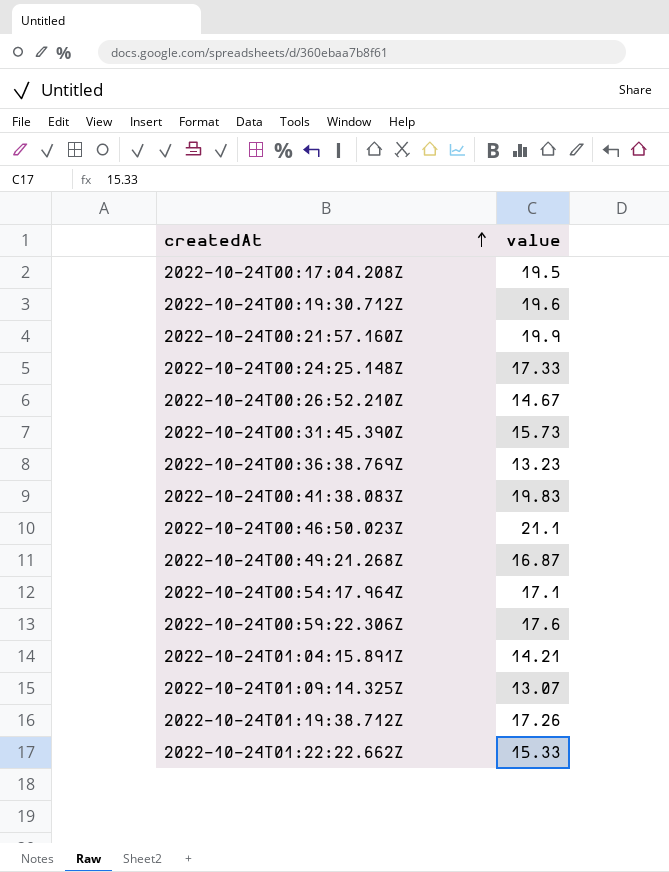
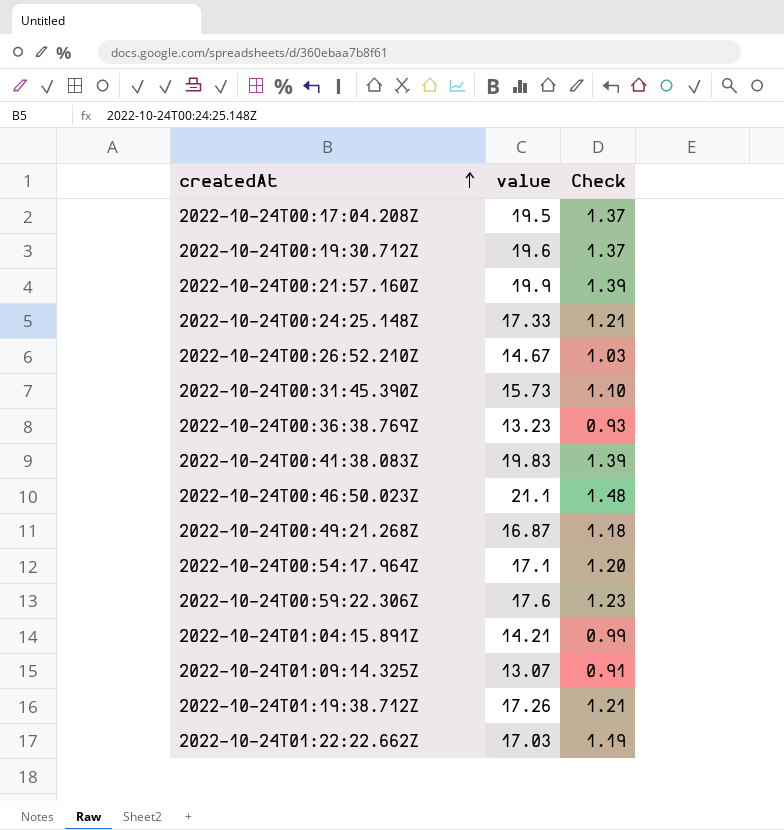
column Check | formula: none -> [value] * 0.07
2022-10-24T01:22:22.662Z | value: 15.33 -> 17.03

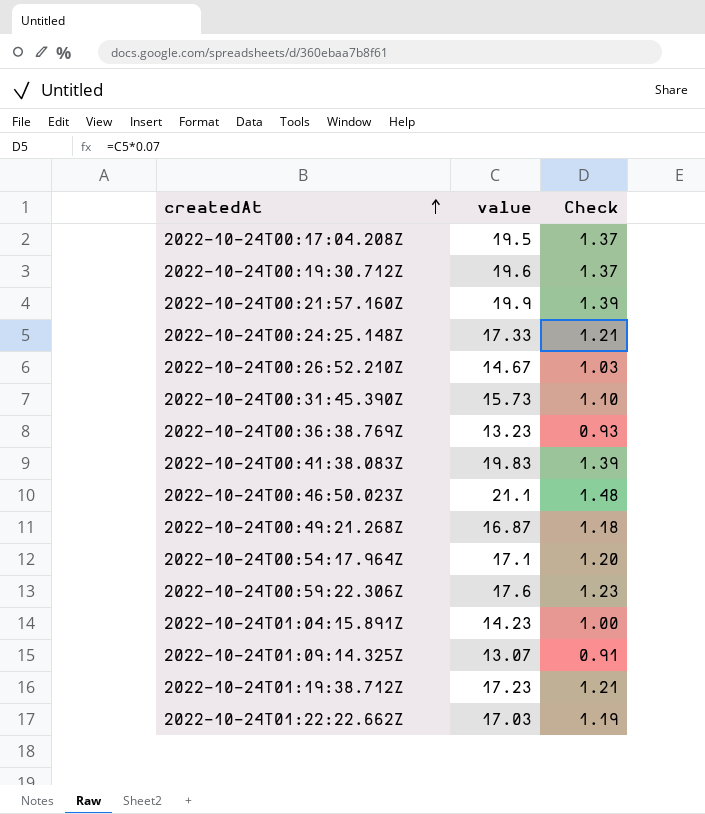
2022-10-24T01:04:15.891Z | value: 14.21 -> 14.23
2022-10-24T01:04:15.891Z | Check: 0.99 -> 1.00
2022-10-24T01:19:38.712Z | value: 17.26 -> 17.23

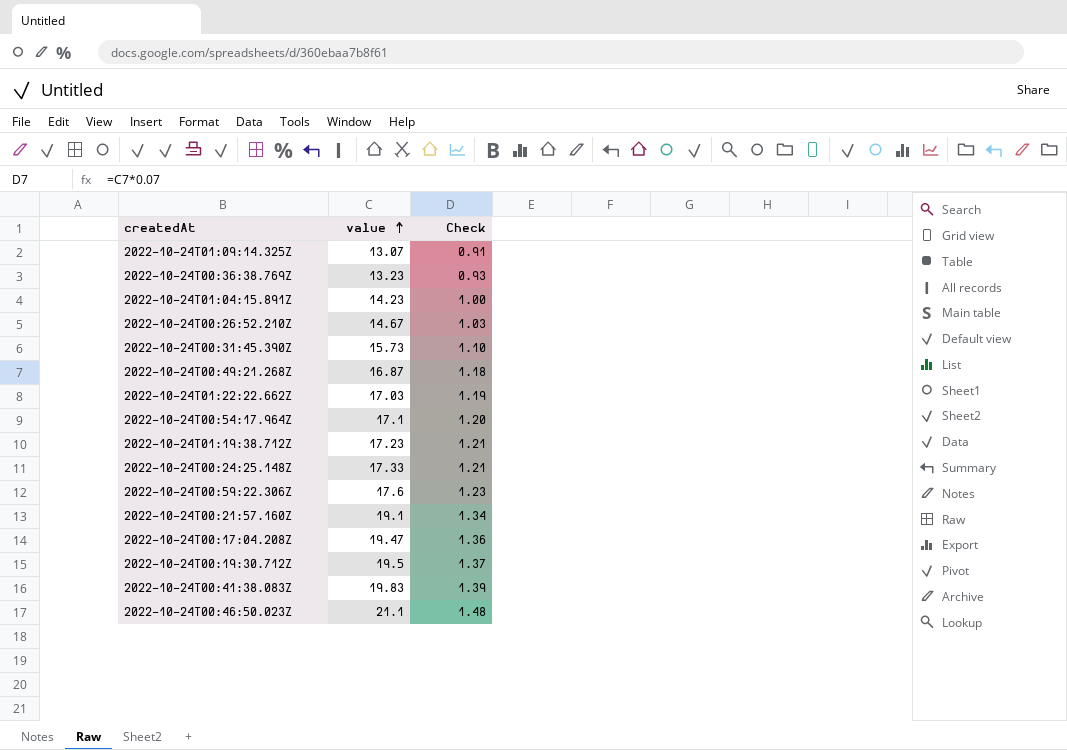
row order: createdAt ascending -> value ascending
2022-10-24T00:21:57.160Z | value: 19.9 -> 19.1
2022-10-24T00:21:57.160Z | Check: 1.39 -> 1.34
2022-10-24T00:17:04.208Z | value: 19.5 -> 19.47
2022-10-24T00:17:04.208Z | Check: 1.37 -> 1.36
2022-10-24T00:19:30.712Z | value: 19.6 -> 19.5

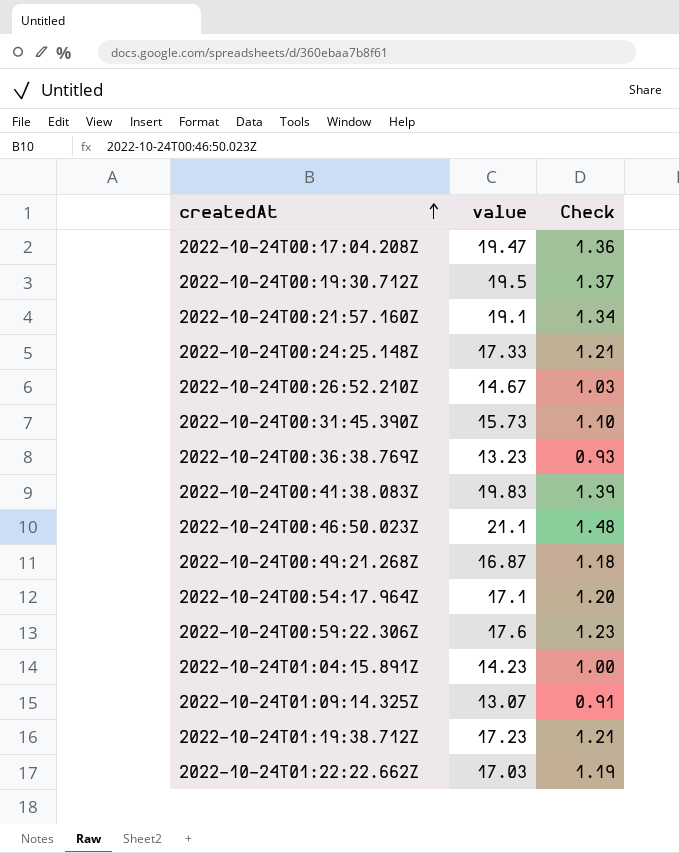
row order: value ascending -> createdAt ascending

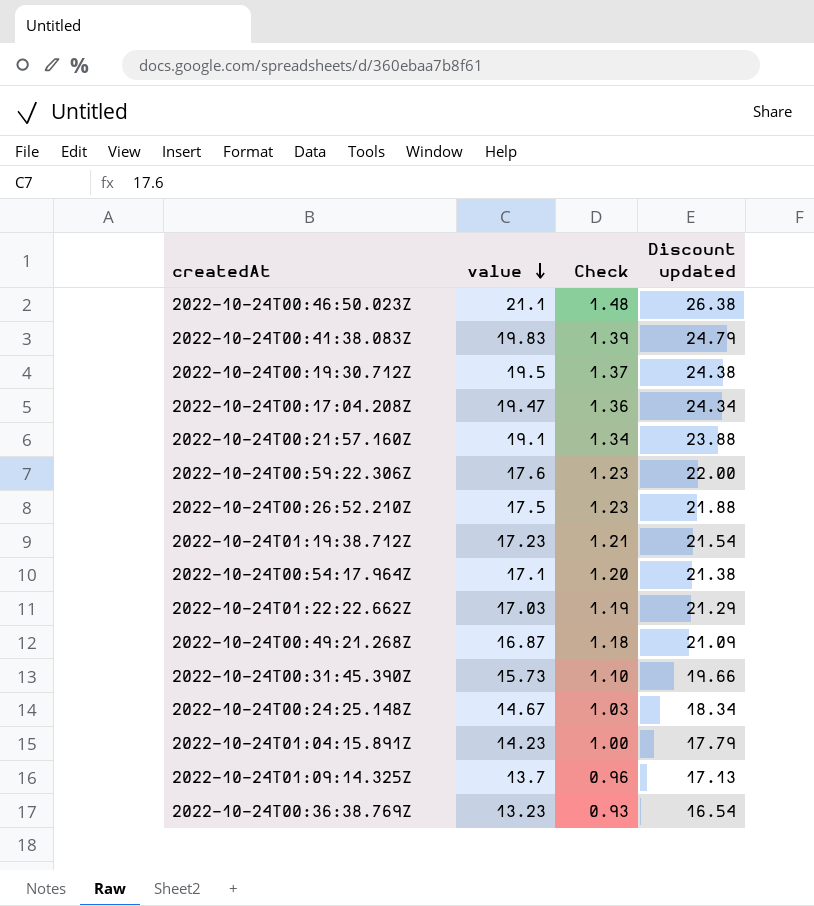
row order: createdAt ascending -> value descending
column Discount updated | formula: none -> [value] * 1.25
2022-10-24T00:26:52.210Z | value: 14.67 -> 17.5
2022-10-24T00:26:52.210Z | Check: 1.03 -> 1.23
2022-10-24T00:24:25.148Z | value: 17.33 -> 14.67
2022-10-24T00:24:25.148Z | Check: 1.21 -> 1.03
2022-10-24T01:09:14.325Z | value: 13.07 -> 13.7
2022-10-24T01:09:14.325Z | Check: 0.91 -> 0.96

